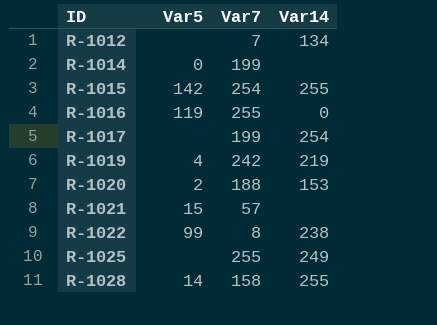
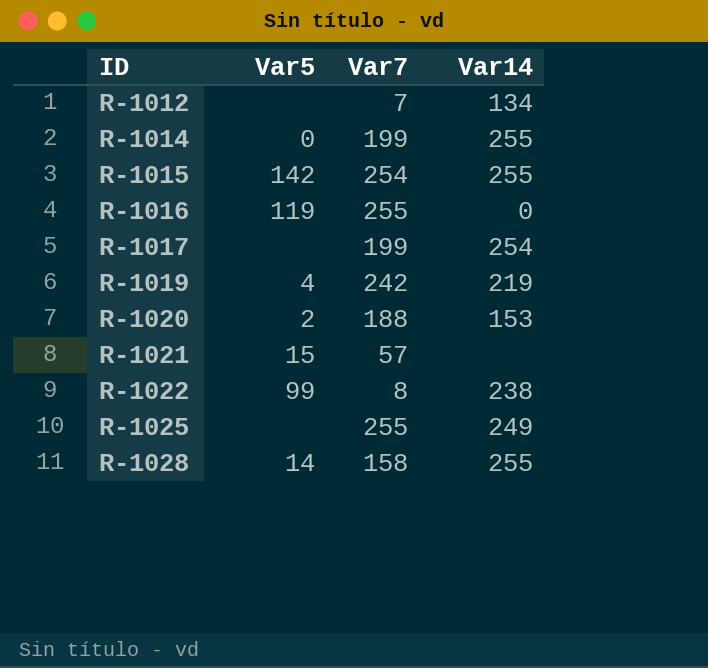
R-1014 | Var14: none -> 255

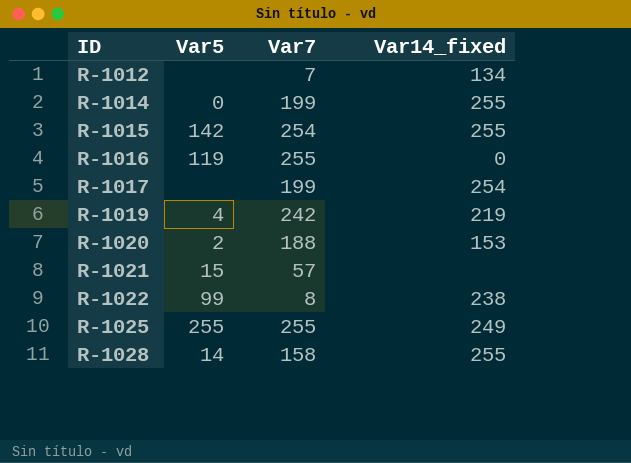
column name: Var14 -> Var14_fixed
R-1025 | Var5: none -> 255

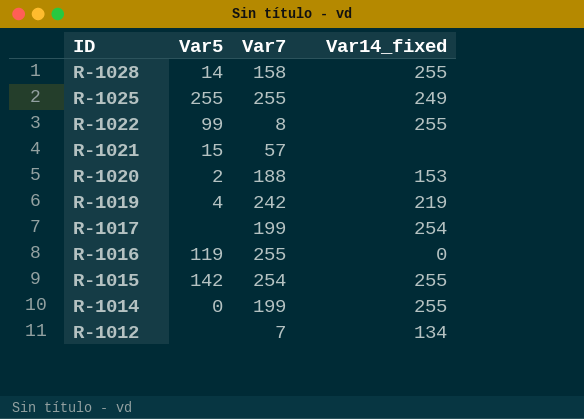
row order: ID ascending -> ID descending
R-1022 | Var14_fixed: 238 -> 255

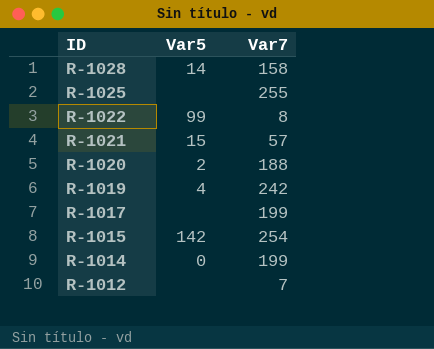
column Var14_fixed | position: 4 -> none
row R-1016: 119 | 255 | 0 -> none
R-1025 | Var5: 255 -> none

